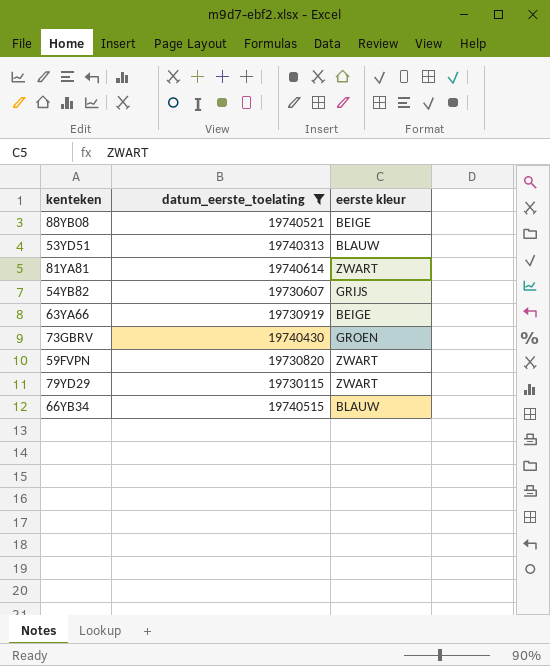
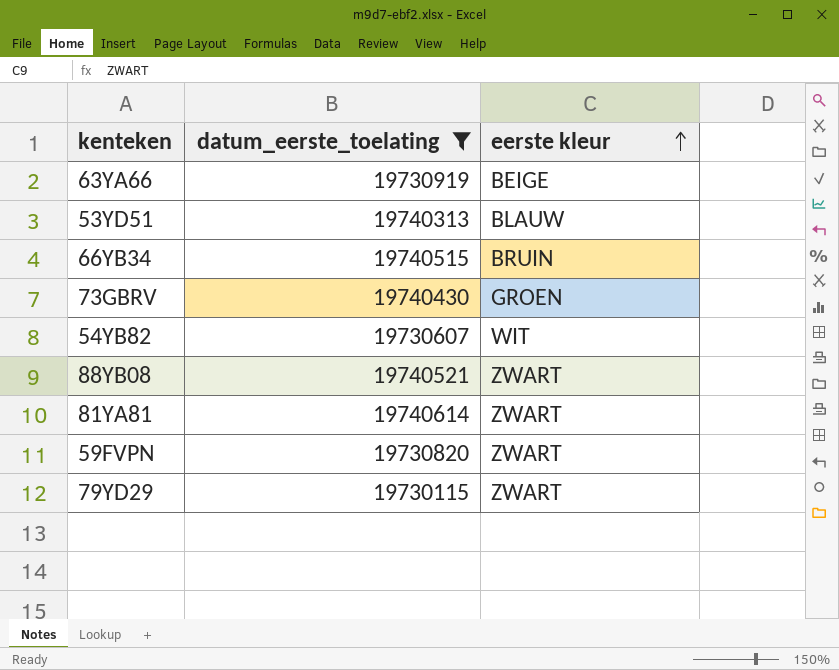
row order: none -> eerste kleur ascending
66YB34 | eerste kleur: BLAUW -> BRUIN
54YB82 | eerste kleur: GRIJS -> WIT
88YB08 | eerste kleur: BEIGE -> ZWART

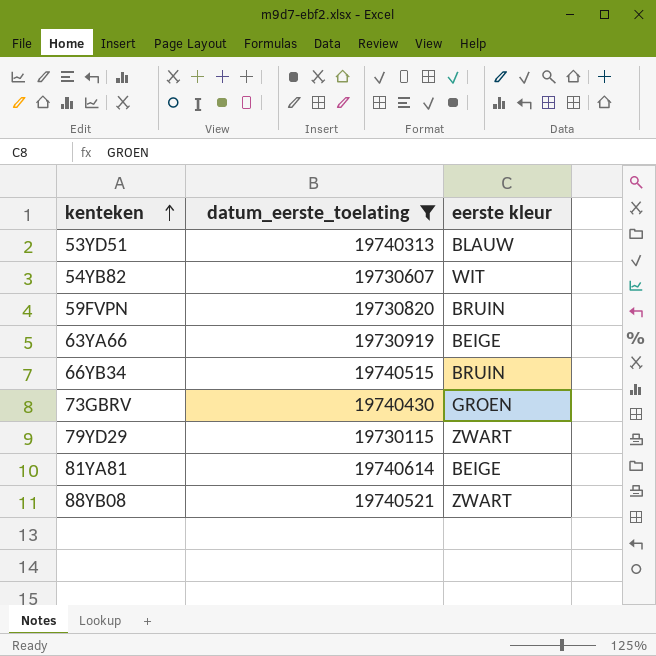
row order: eerste kleur ascending -> kenteken ascending
59FVPN | eerste kleur: ZWART -> BRUIN
81YA81 | eerste kleur: ZWART -> BEIGE

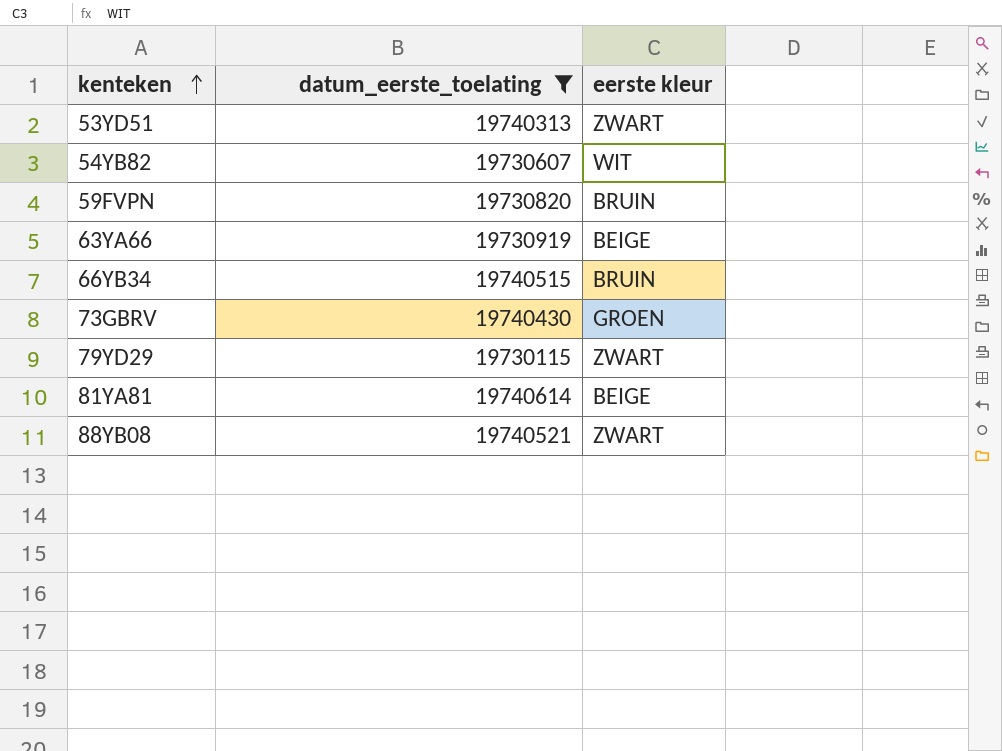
53YD51 | eerste kleur: BLAUW -> ZWART

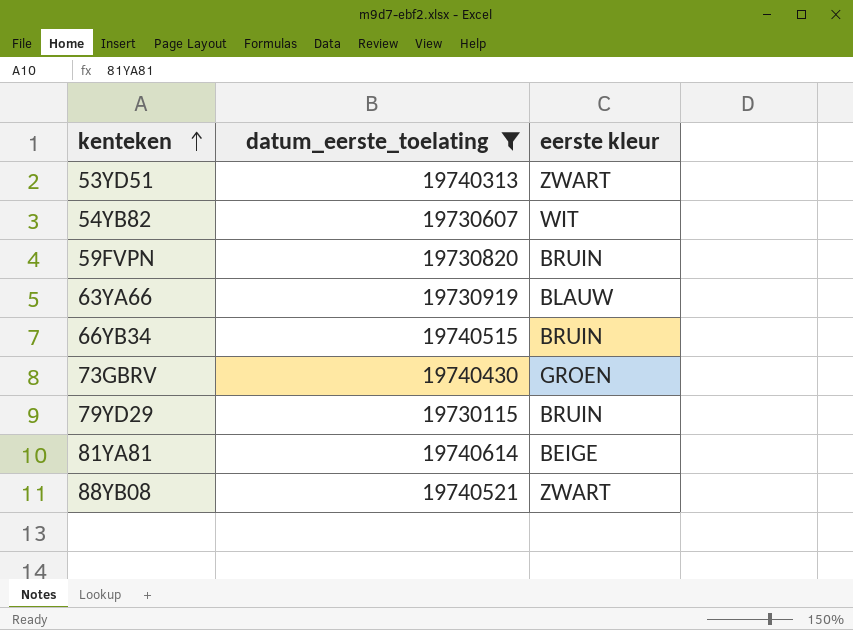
63YA66 | eerste kleur: BEIGE -> BLAUW
79YD29 | eerste kleur: ZWART -> BRUIN

